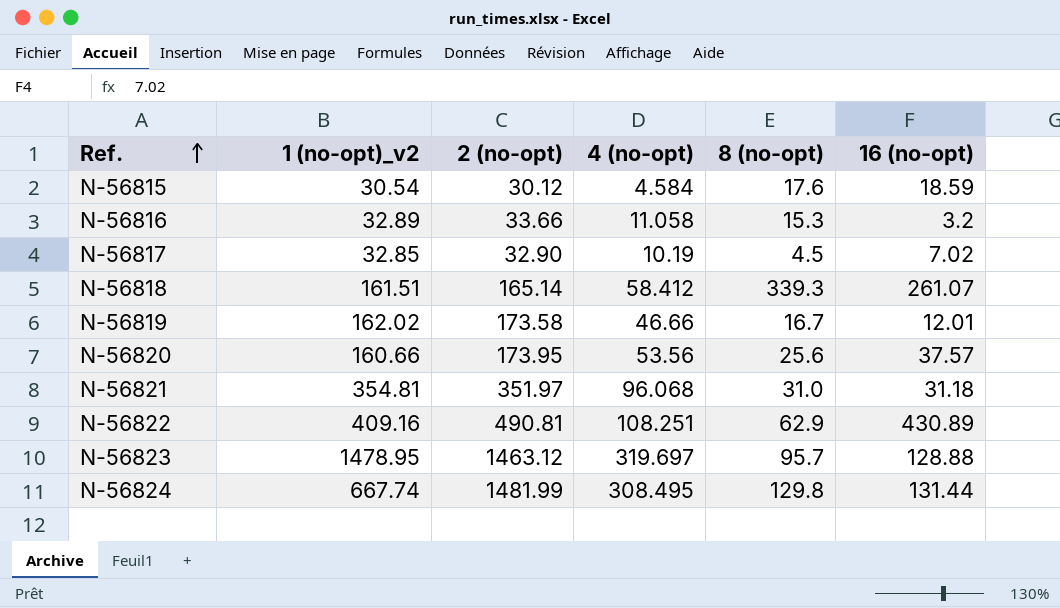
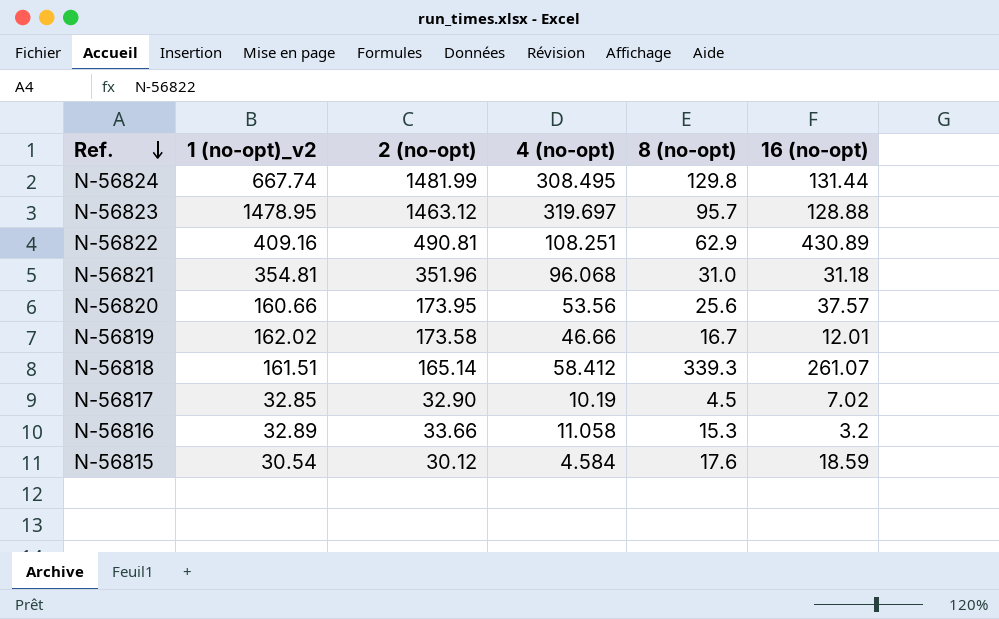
row order: Ref. ascending -> Ref. descending
N-56821 | 2 (no-opt): 351.97 -> 351.96

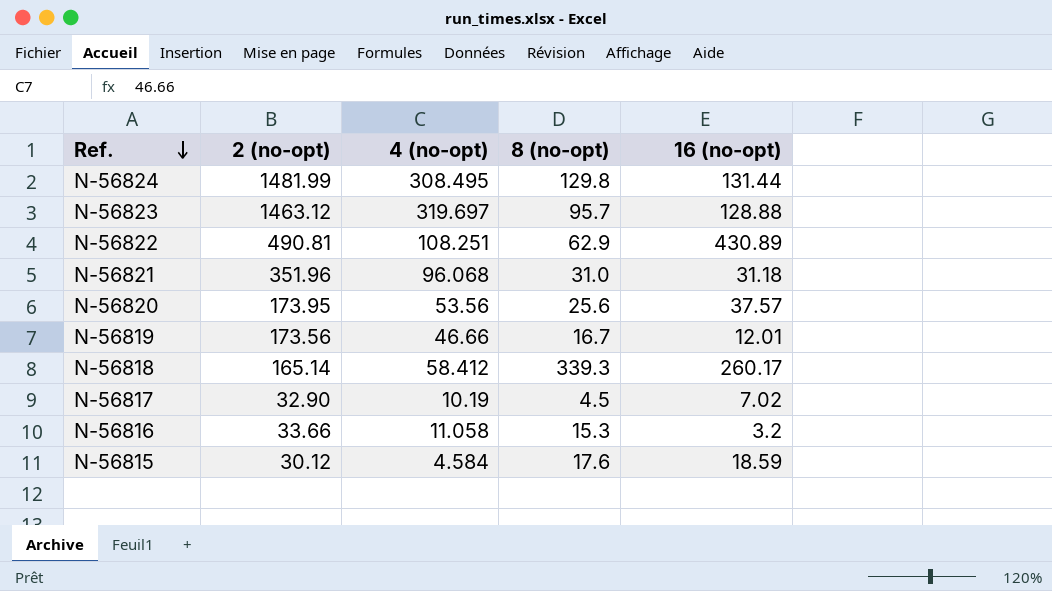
column 1 (no-opt)_v2 | position: 2 -> none
N-56819 | 2 (no-opt): 173.58 -> 173.56
N-56818 | 16 (no-opt): 261.07 -> 260.17

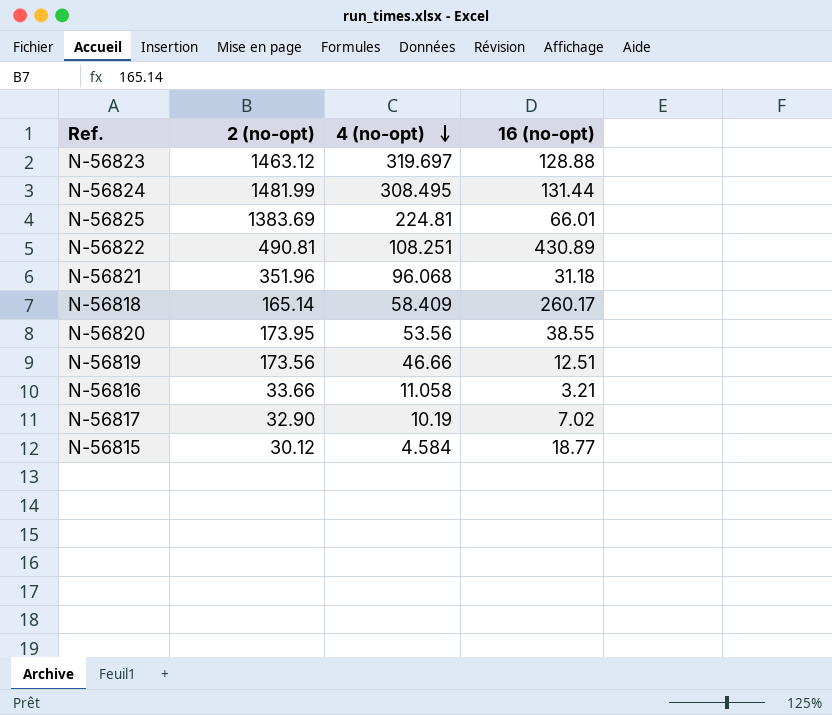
row order: Ref. descending -> 4 (no-opt) descending
column 8 (no-opt) | position: 4 -> none
row N-56825: none -> 1383.69 | 224.81 | 66.01
N-56818 | 4 (no-opt): 58.412 -> 58.409
N-56820 | 16 (no-opt): 37.57 -> 38.55
N-56819 | 16 (no-opt): 12.01 -> 12.51
N-56816 | 16 (no-opt): 3.2 -> 3.21
N-56815 | 16 (no-opt): 18.59 -> 18.77

